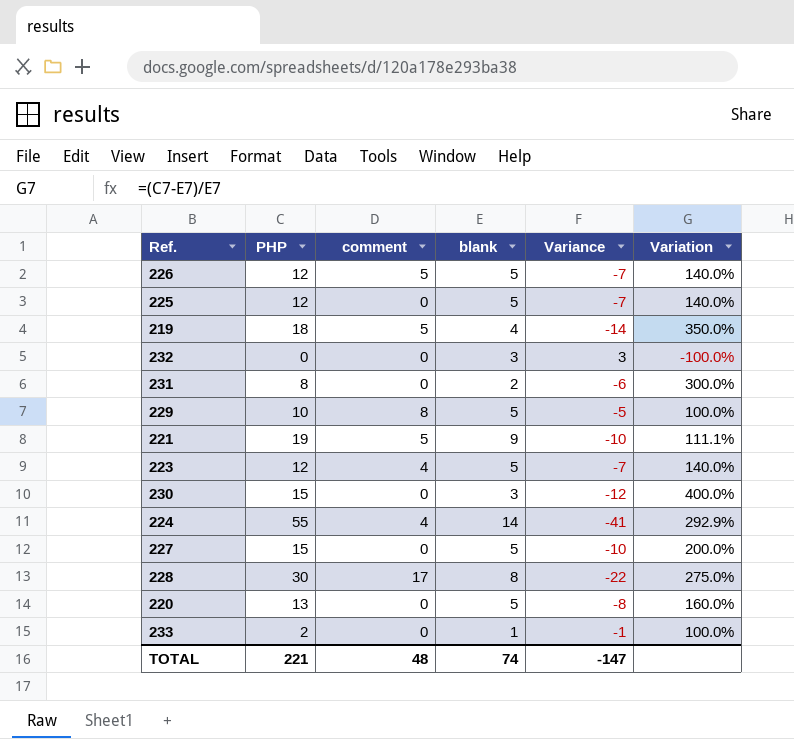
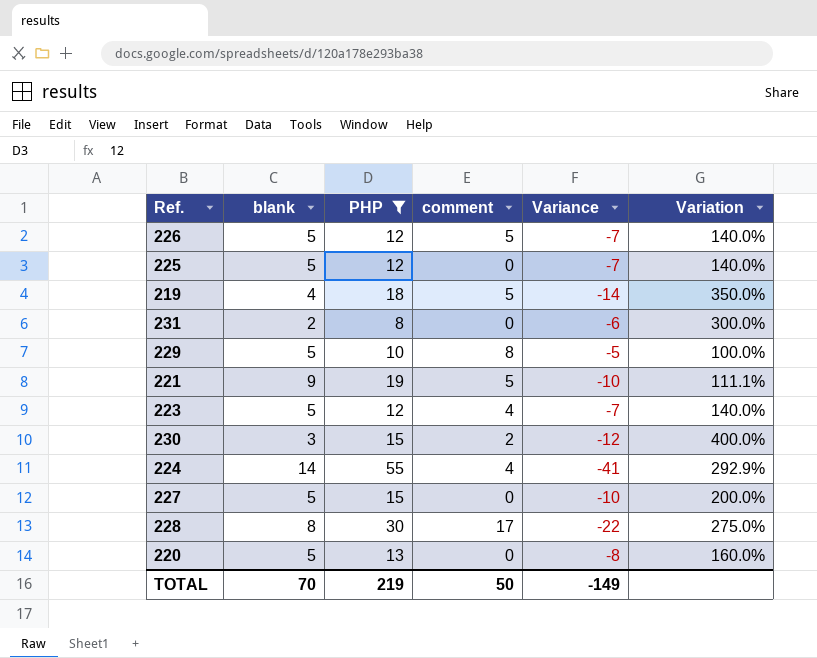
filter: none -> PHP >= 8
column blank | position: 4 -> 2
230 | comment: 0 -> 2
TOTAL | blank: 74 -> 70
TOTAL | PHP: 221 -> 219
TOTAL | comment: 48 -> 50
TOTAL | Variance: -147 -> -149

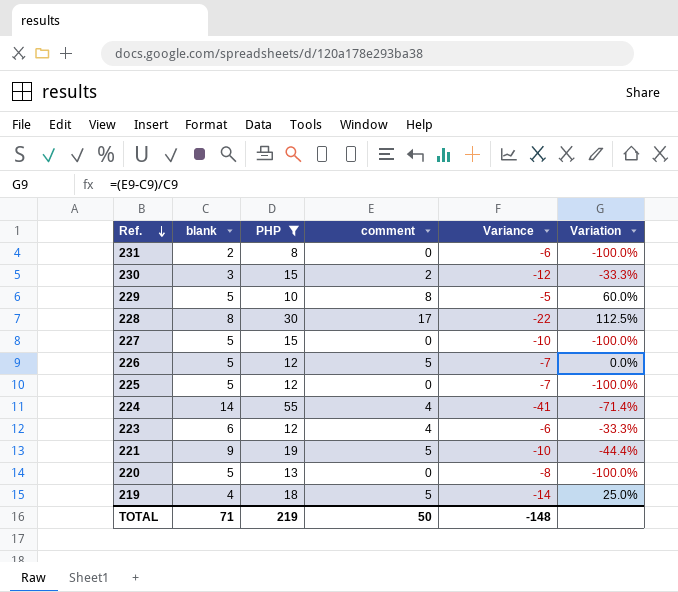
row order: none -> Ref. descending
column Variation | formula: ([PHP] - [blank]) / [blank] -> ([comment] - [blank]) / [blank]
223 | blank: 5 -> 6
223 | Variance: -7 -> -6
TOTAL | blank: 70 -> 71
TOTAL | Variance: -149 -> -148

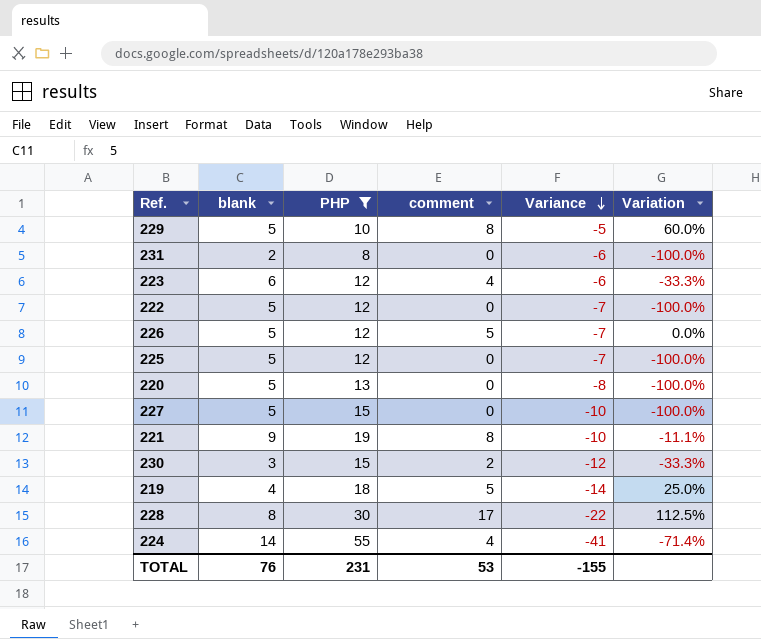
row order: Ref. descending -> Variance descending
row 222: none -> 5 | 12 | 0 | -7 | -100.0%
221 | comment: 5 -> 8
221 | Variation: -44.4% -> -11.1%
TOTAL | blank: 71 -> 76
TOTAL | PHP: 219 -> 231
TOTAL | comment: 50 -> 53
TOTAL | Variance: -148 -> -155

